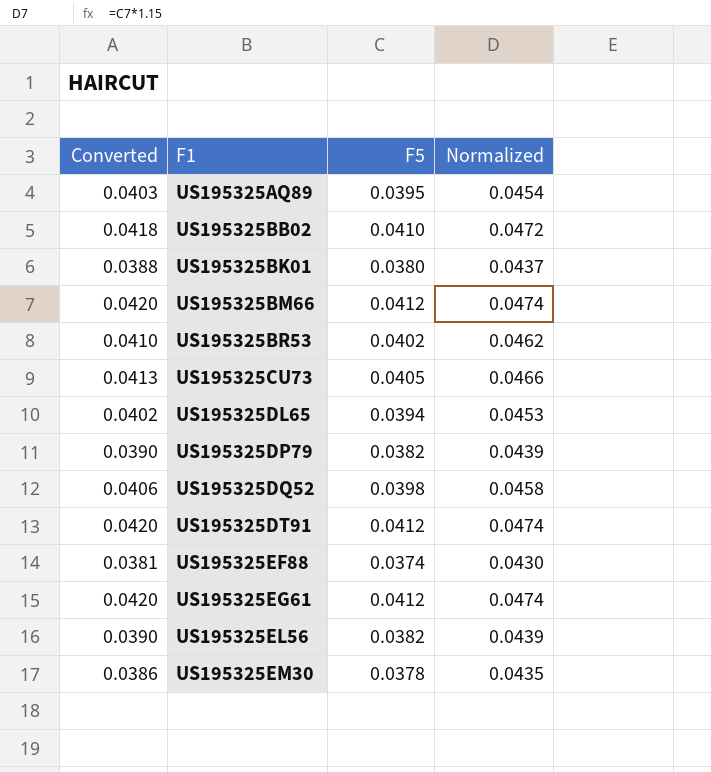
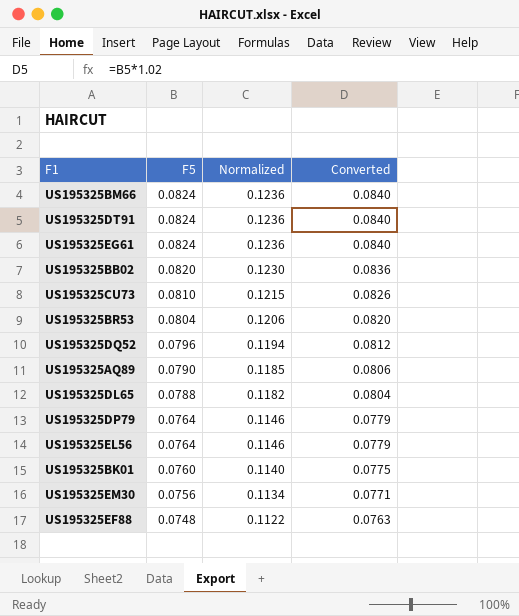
row order: F1 ascending -> F5 descending
column Normalized | formula: [F5] * 1.15 -> [F5] * 1.5
column Converted | position: 1 -> 4
US195325BM66 | F5: 0.0412 -> 0.0824
US195325BM66 | Converted: 0.0420 -> 0.0840
US195325DT91 | F5: 0.0412 -> 0.0824
US195325DT91 | Converted: 0.0420 -> 0.0840
US195325EG61 | F5: 0.0412 -> 0.0824
US195325EG61 | Converted: 0.0420 -> 0.0840
US195325BB02 | F5: 0.0410 -> 0.0820
US195325BB02 | Converted: 0.0418 -> 0.0836
US195325CU73 | F5: 0.0405 -> 0.0810
US195325CU73 | Converted: 0.0413 -> 0.0826
US195325BR53 | F5: 0.0402 -> 0.0804
US195325BR53 | Converted: 0.0410 -> 0.0820
US195325DQ52 | F5: 0.0398 -> 0.0796
US195325DQ52 | Converted: 0.0406 -> 0.0812
US195325AQ89 | F5: 0.0395 -> 0.0790
US195325AQ89 | Converted: 0.0403 -> 0.0806
US195325DL65 | F5: 0.0394 -> 0.0788
US195325DL65 | Converted: 0.0402 -> 0.0804
US195325DP79 | F5: 0.0382 -> 0.0764
US195325DP79 | Converted: 0.0390 -> 0.0779
US195325EL56 | F5: 0.0382 -> 0.0764
US195325EL56 | Converted: 0.0390 -> 0.0779
US195325BK01 | F5: 0.0380 -> 0.0760
US195325BK01 | Converted: 0.0388 -> 0.0775
US195325EM30 | F5: 0.0378 -> 0.0756
US195325EM30 | Converted: 0.0386 -> 0.0771
US195325EF88 | F5: 0.0374 -> 0.0748
US195325EF88 | Converted: 0.0381 -> 0.0763

